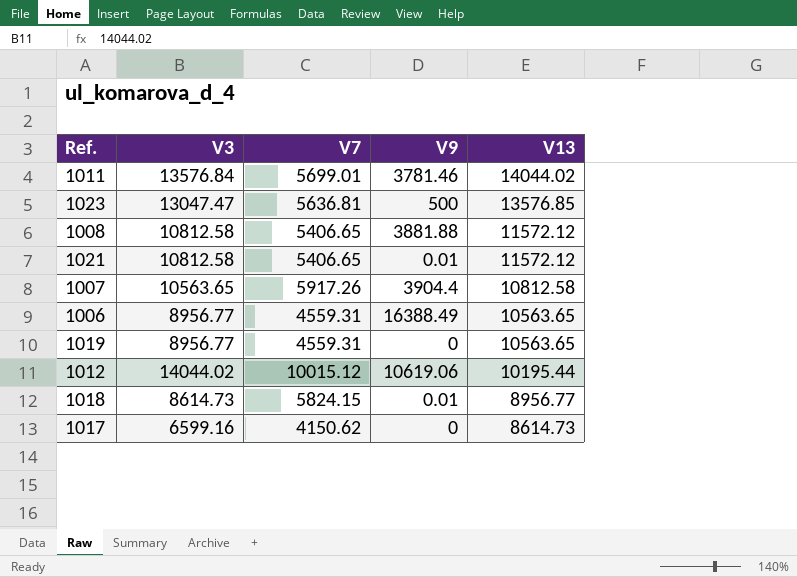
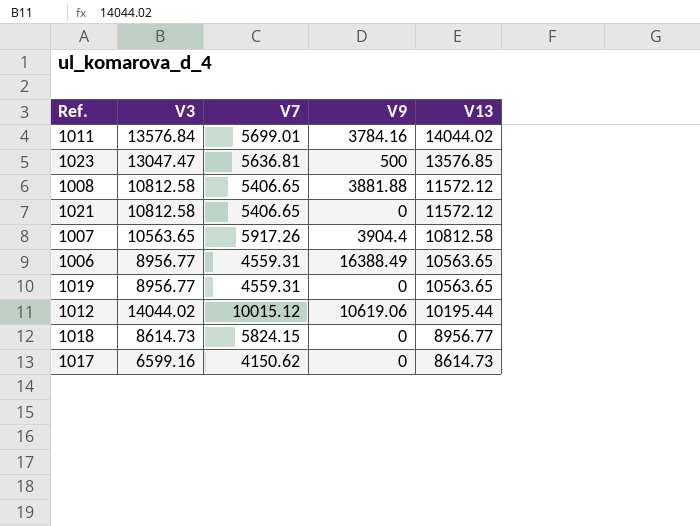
1011 | V9: 3781.46 -> 3784.16
1021 | V9: 0.01 -> 0
1018 | V9: 0.01 -> 0

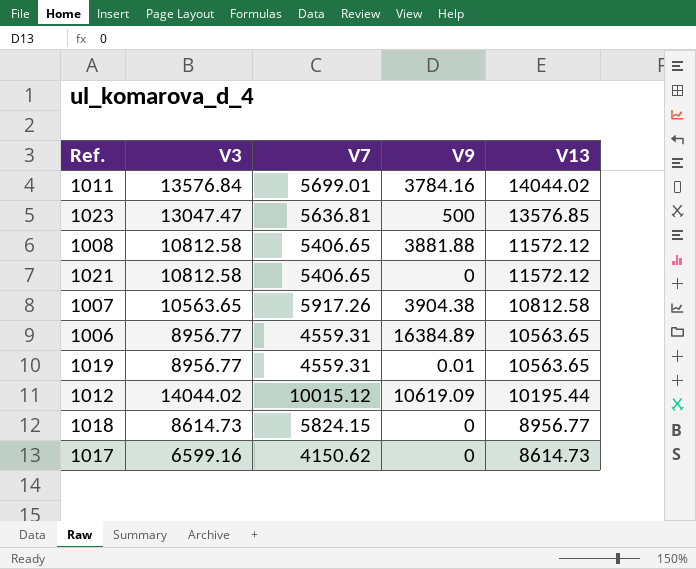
1007 | V9: 3904.4 -> 3904.38
1006 | V9: 16388.49 -> 16384.89
1019 | V9: 0 -> 0.01
1012 | V9: 10619.06 -> 10619.09

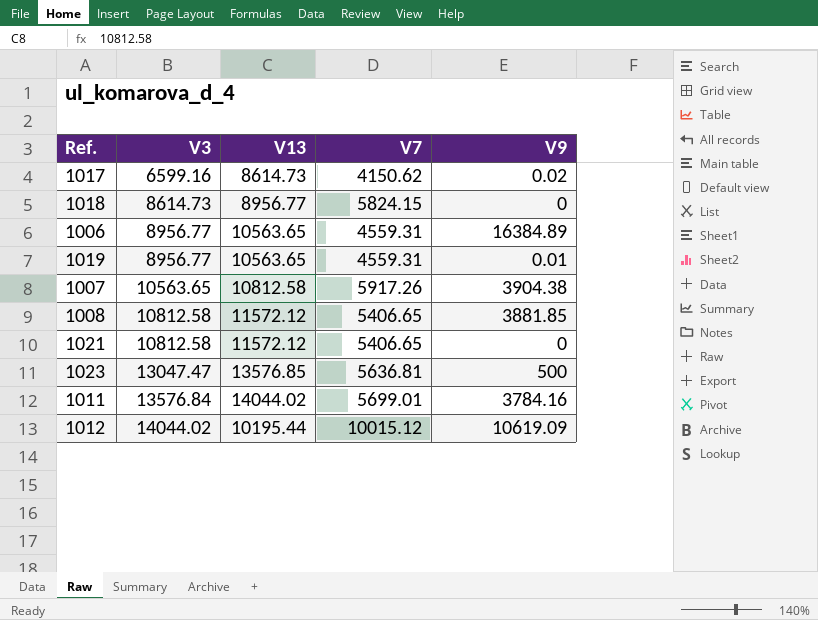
row order: V13 descending -> V3 ascending
column V13 | position: 5 -> 3
1017 | V9: 0 -> 0.02
1008 | V9: 3881.88 -> 3881.85

